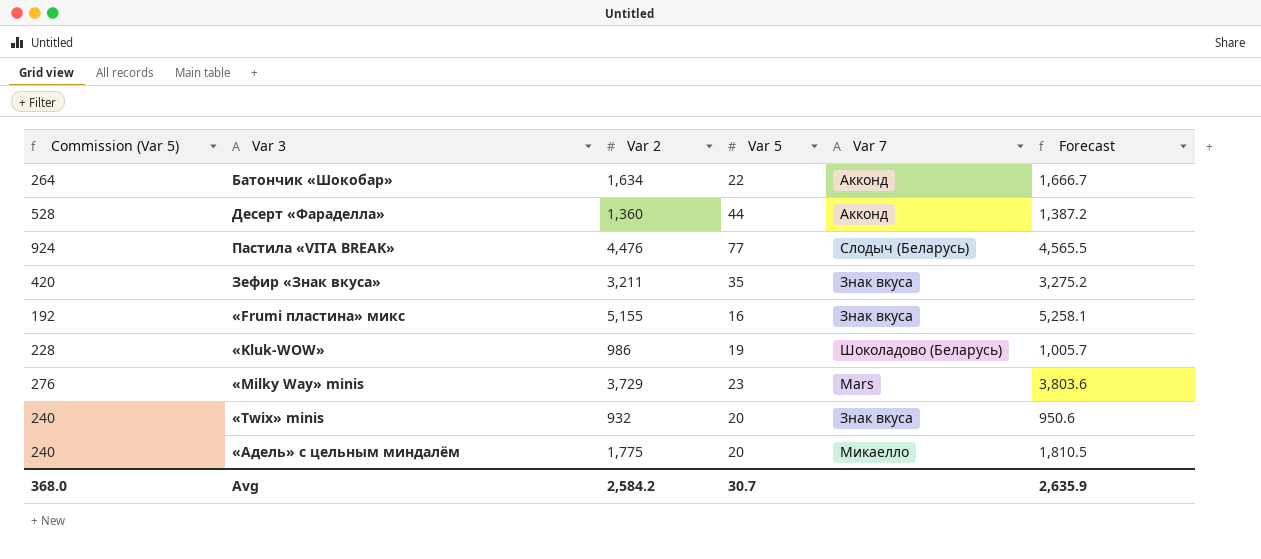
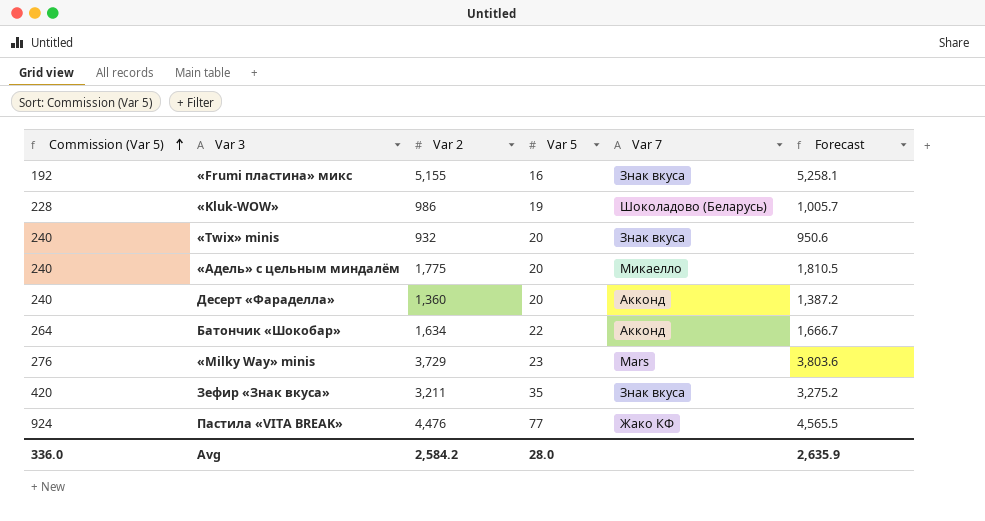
row order: none -> Commission (Var 5) ascending
Десерт «Фараделла» | Commission (Var 5): 528 -> 240
Десерт «Фараделла» | Var 5: 44 -> 20
Пастила «VITA BREAK» | Var 7: Слодыч (Беларусь) -> Жако КФ
Avg | Commission (Var 5): 368.0 -> 336.0
Avg | Var 5: 30.7 -> 28.0

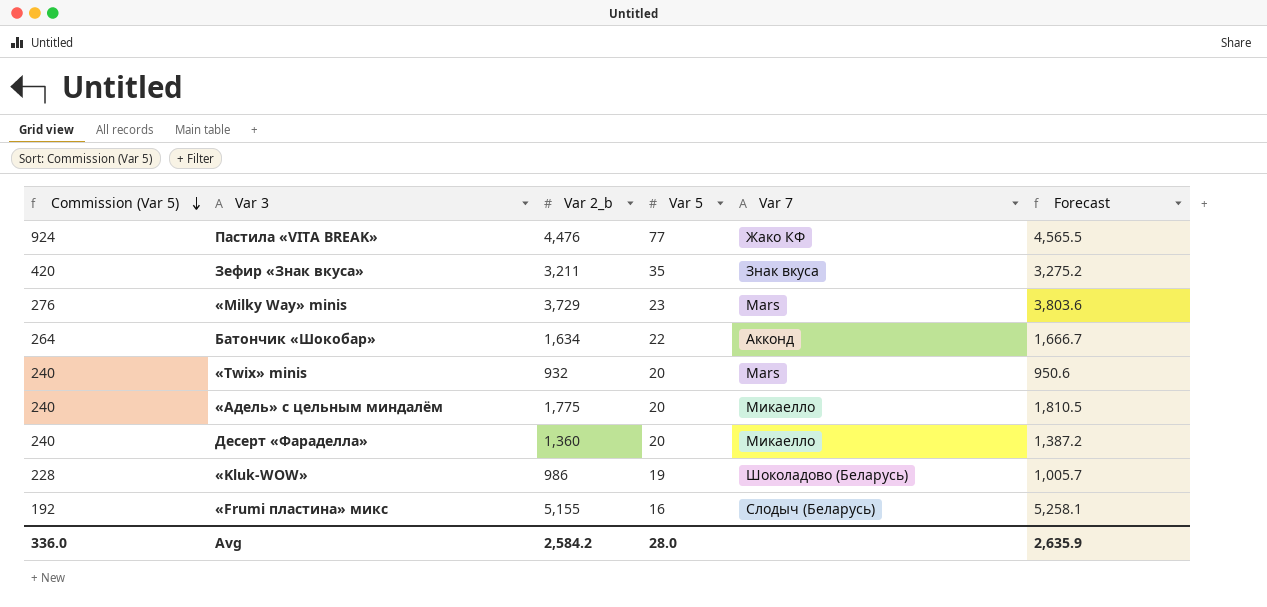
row order: Commission (Var 5) ascending -> Commission (Var 5) descending
column name: Var 2 -> Var 2_b
«Twix» minis | Var 7: Знак вкуса -> Mars
Десерт «Фараделла» | Var 7: Акконд -> Микаелло
«Frumi пластина» микс | Var 7: Знак вкуса -> Слодыч (Беларусь)

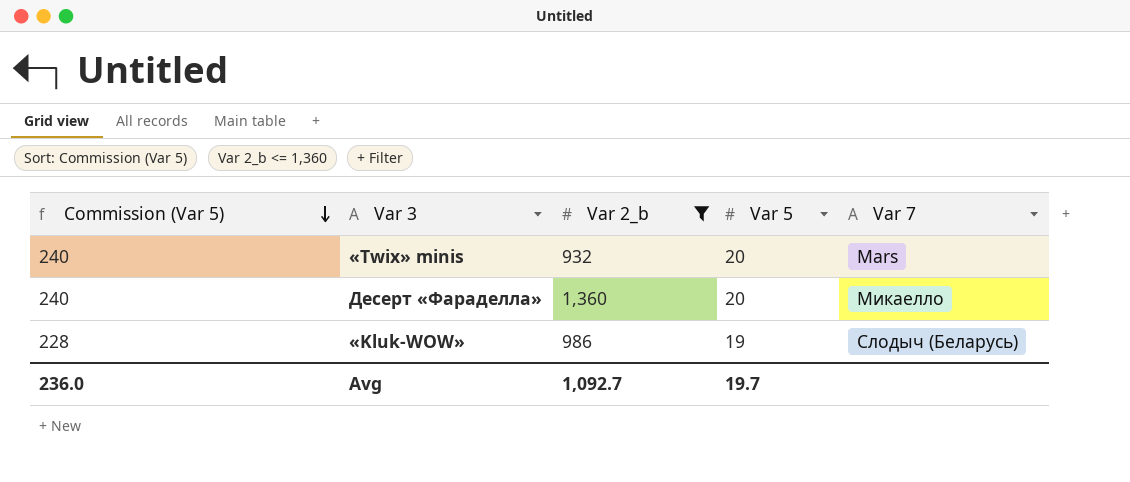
filter: none -> Var 2_b <= 1,360
column Forecast | formula: [Var 2_b] * 1.02 -> none
«Kluk-WOW» | Var 7: Шоколадово (Беларусь) -> Слодыч (Беларусь)
Avg | Commission (Var 5): 336.0 -> 236.0
Avg | Var 2_b: 2,584.2 -> 1,092.7
Avg | Var 5: 28.0 -> 19.7

